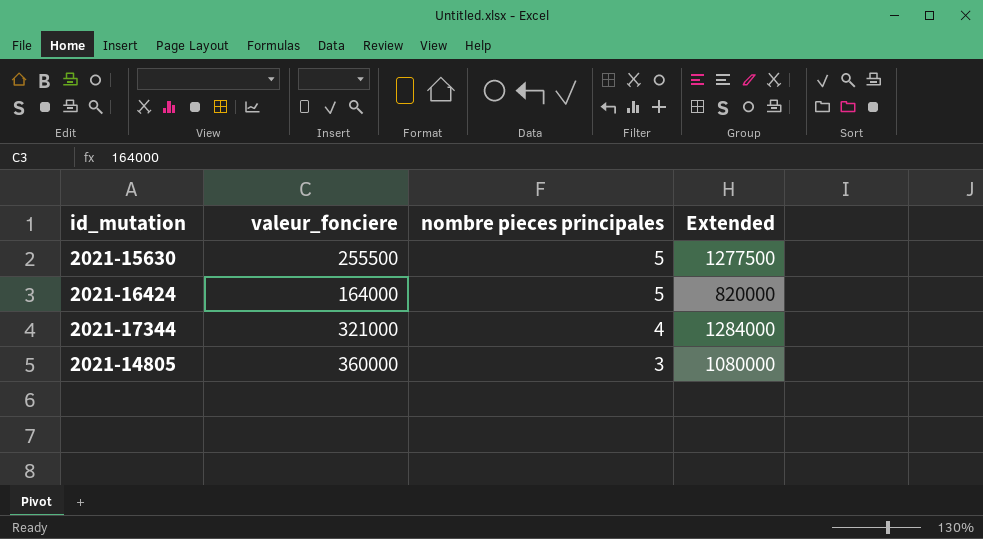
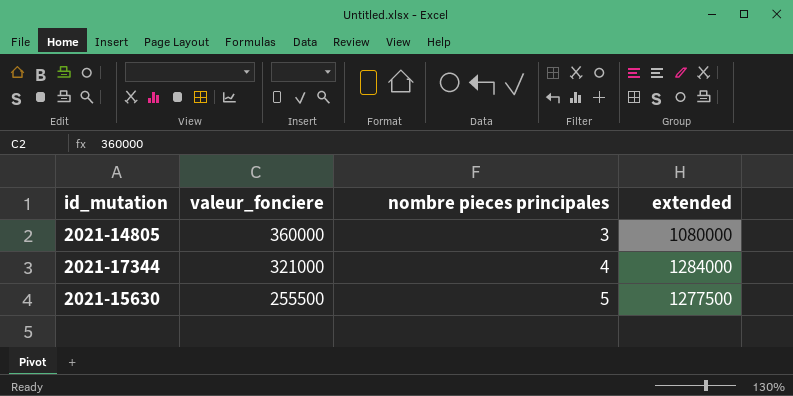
row order: nombre pieces principales descending -> valeur_fonciere descending
column name: Extended -> extended
row 2021-16424: 164000 | 5 | 820000 -> none

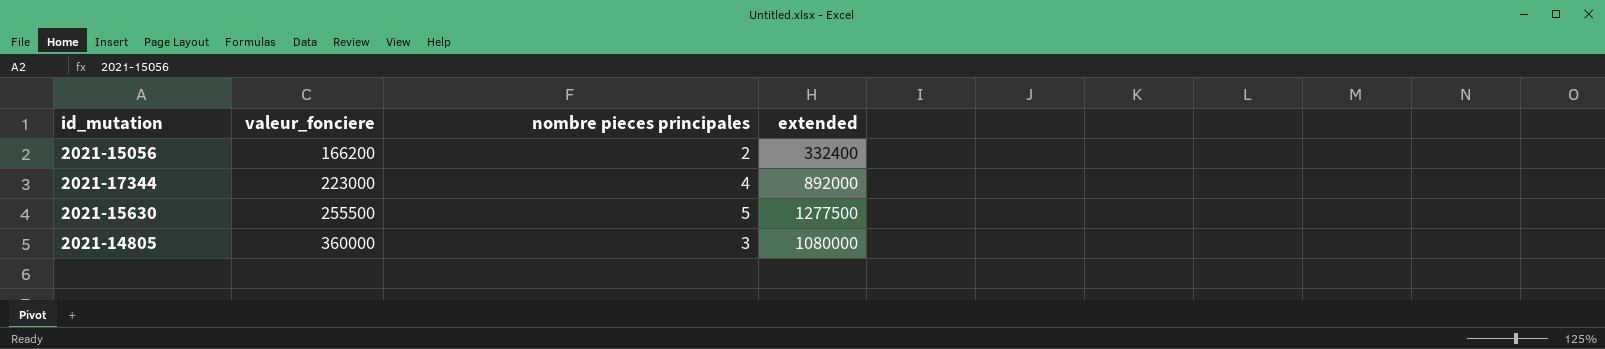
row order: valeur_fonciere descending -> valeur_fonciere ascending
row 2021-15056: none -> 166200 | 2 | 332400
2021-17344 | valeur_fonciere: 321000 -> 223000
2021-17344 | extended: 1284000 -> 892000

